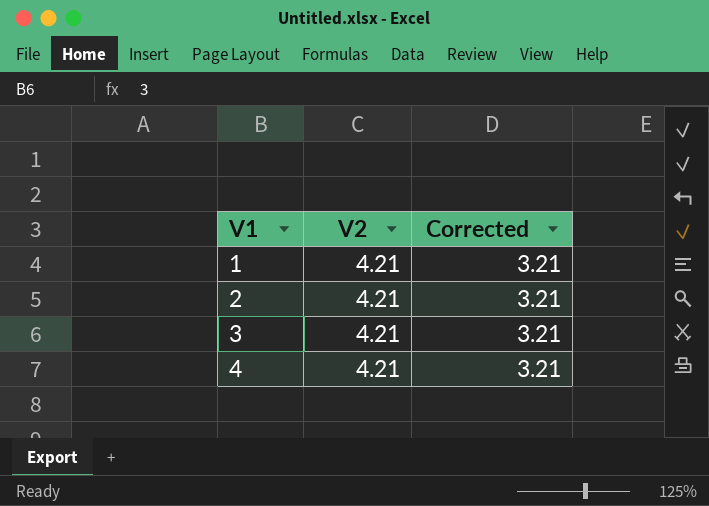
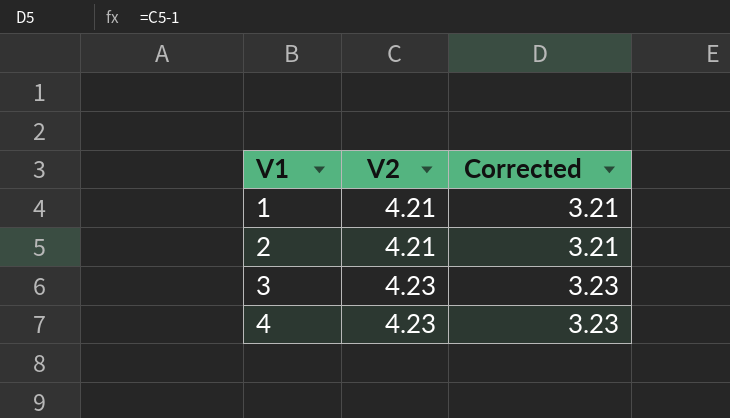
3 | V2: 4.21 -> 4.23
3 | Corrected: 3.21 -> 3.23
4 | V2: 4.21 -> 4.23
4 | Corrected: 3.21 -> 3.23

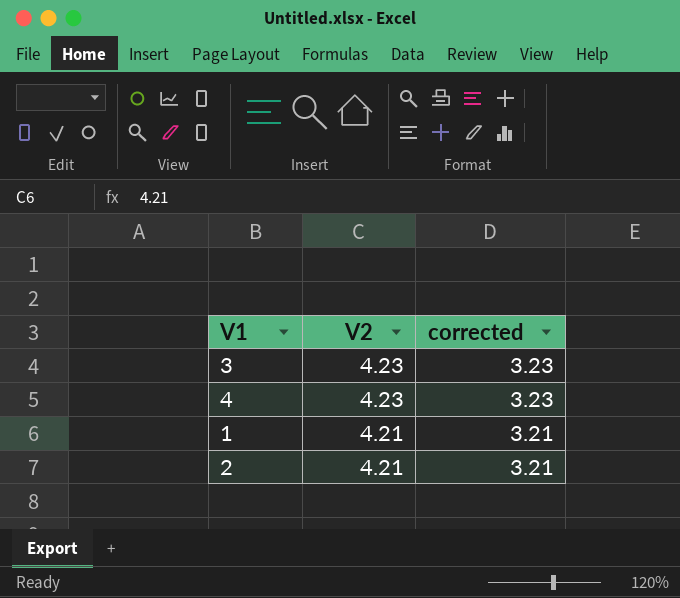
row order: V1 ascending -> V2 descending
column name: Corrected -> corrected

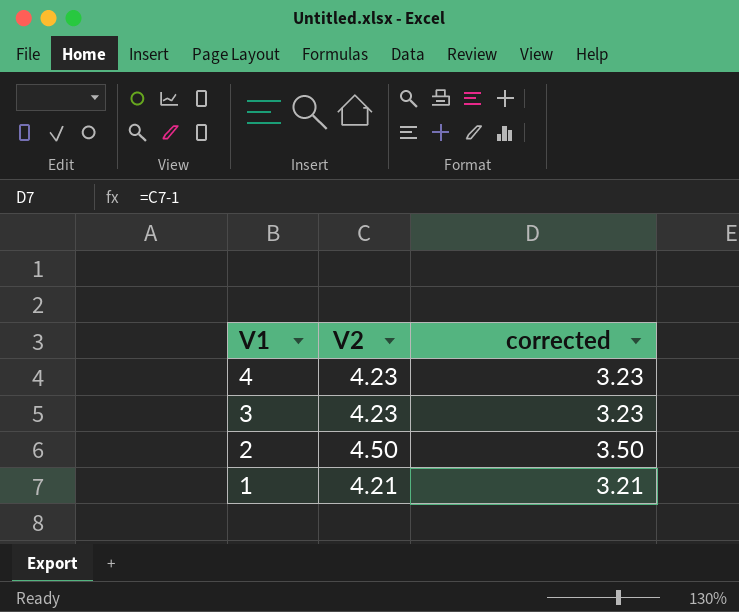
row order: V2 descending -> V1 descending
2 | V2: 4.21 -> 4.50
2 | corrected: 3.21 -> 3.50

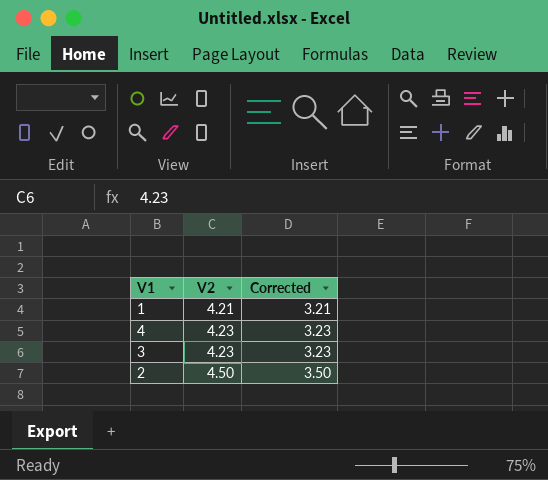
row order: V1 descending -> V2 ascending
column name: corrected -> Corrected

